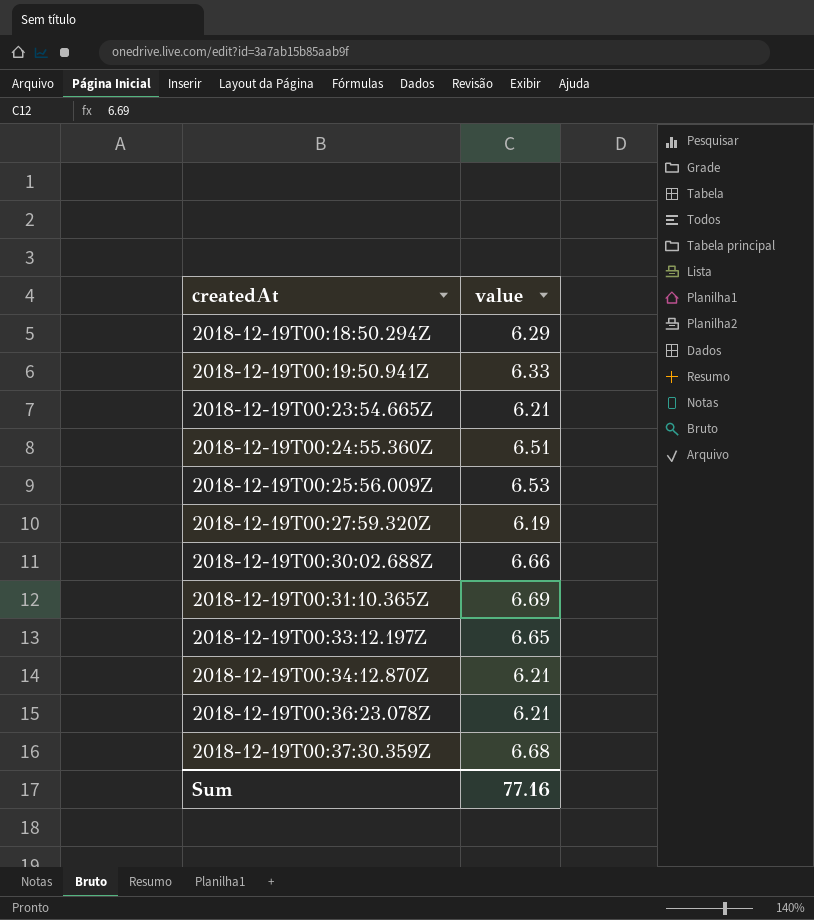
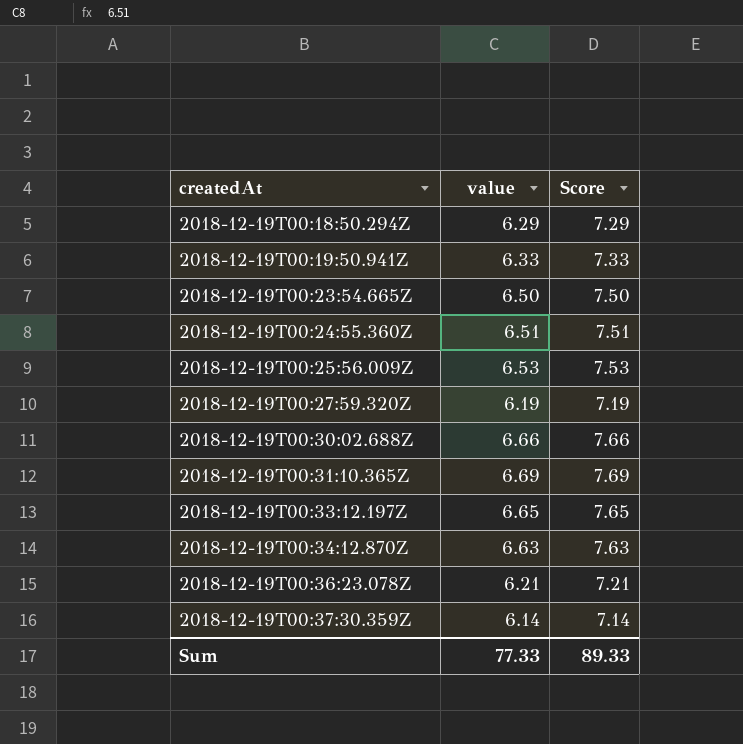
column Score | formula: none -> [value] + 1
2018-12-19T00:23:54.665Z | value: 6.21 -> 6.50
2018-12-19T00:34:12.870Z | value: 6.21 -> 6.63
2018-12-19T00:37:30.359Z | value: 6.68 -> 6.14
Sum | value: 77.16 -> 77.33

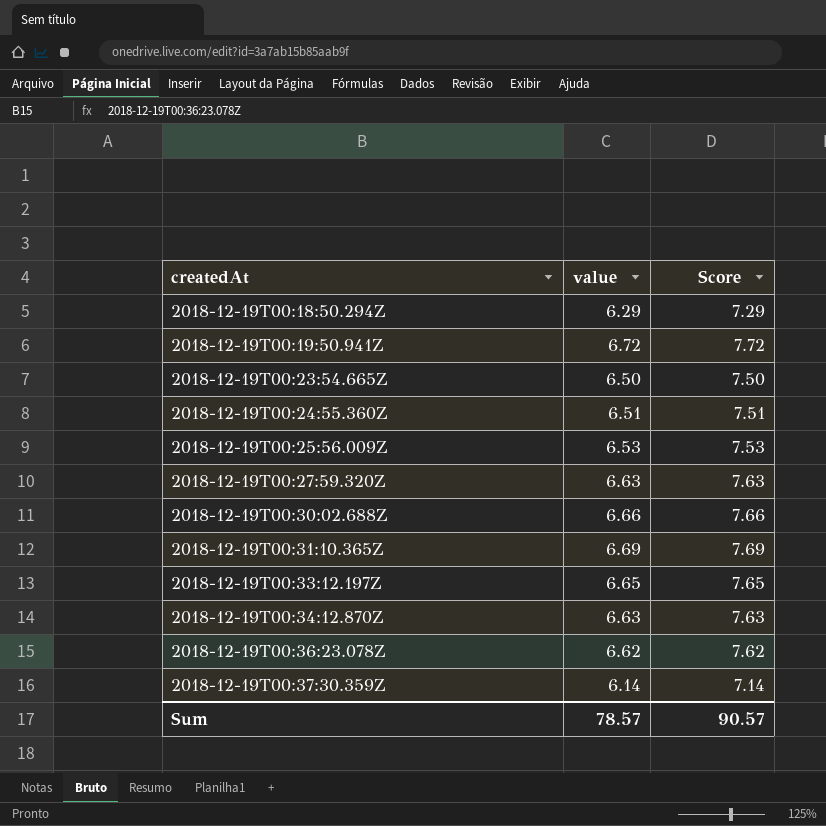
2018-12-19T00:19:50.941Z | value: 6.33 -> 6.72
2018-12-19T00:19:50.941Z | Score: 7.33 -> 7.72
2018-12-19T00:27:59.320Z | value: 6.19 -> 6.63
2018-12-19T00:27:59.320Z | Score: 7.19 -> 7.63
2018-12-19T00:36:23.078Z | value: 6.21 -> 6.62
2018-12-19T00:36:23.078Z | Score: 7.21 -> 7.62
Sum | value: 77.33 -> 78.57
Sum | Score: 89.33 -> 90.57

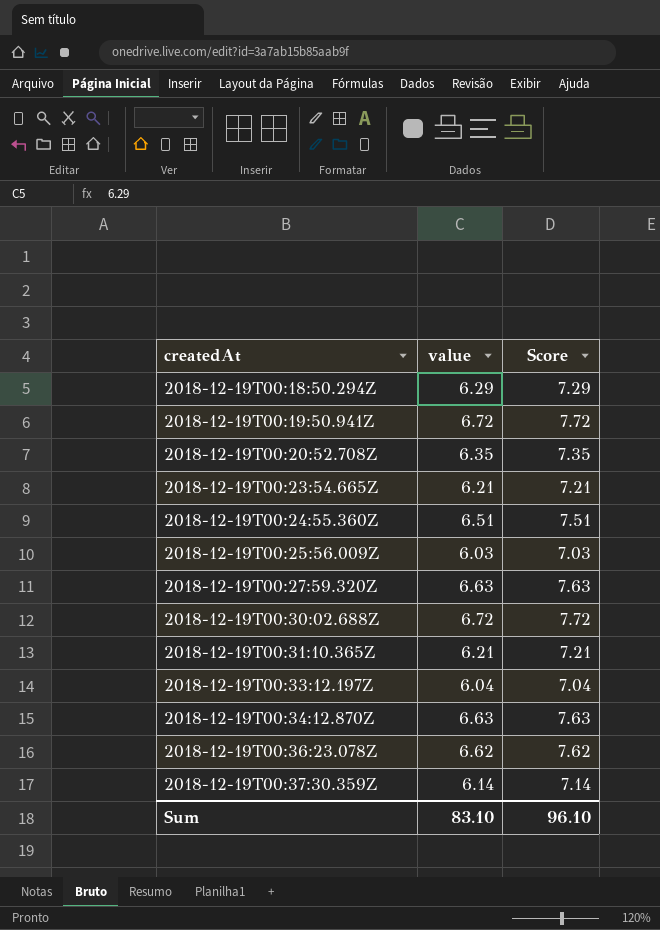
row 2018-12-19T00:20:52.708Z: none -> 6.35 | 7.35
2018-12-19T00:23:54.665Z | value: 6.50 -> 6.21
2018-12-19T00:23:54.665Z | Score: 7.50 -> 7.21
2018-12-19T00:25:56.009Z | value: 6.53 -> 6.03
2018-12-19T00:25:56.009Z | Score: 7.53 -> 7.03
2018-12-19T00:30:02.688Z | value: 6.66 -> 6.72
2018-12-19T00:30:02.688Z | Score: 7.66 -> 7.72
2018-12-19T00:31:10.365Z | value: 6.69 -> 6.21
2018-12-19T00:31:10.365Z | Score: 7.69 -> 7.21
2018-12-19T00:33:12.197Z | value: 6.65 -> 6.04
2018-12-19T00:33:12.197Z | Score: 7.65 -> 7.04
Sum | value: 78.57 -> 83.10
Sum | Score: 90.57 -> 96.10

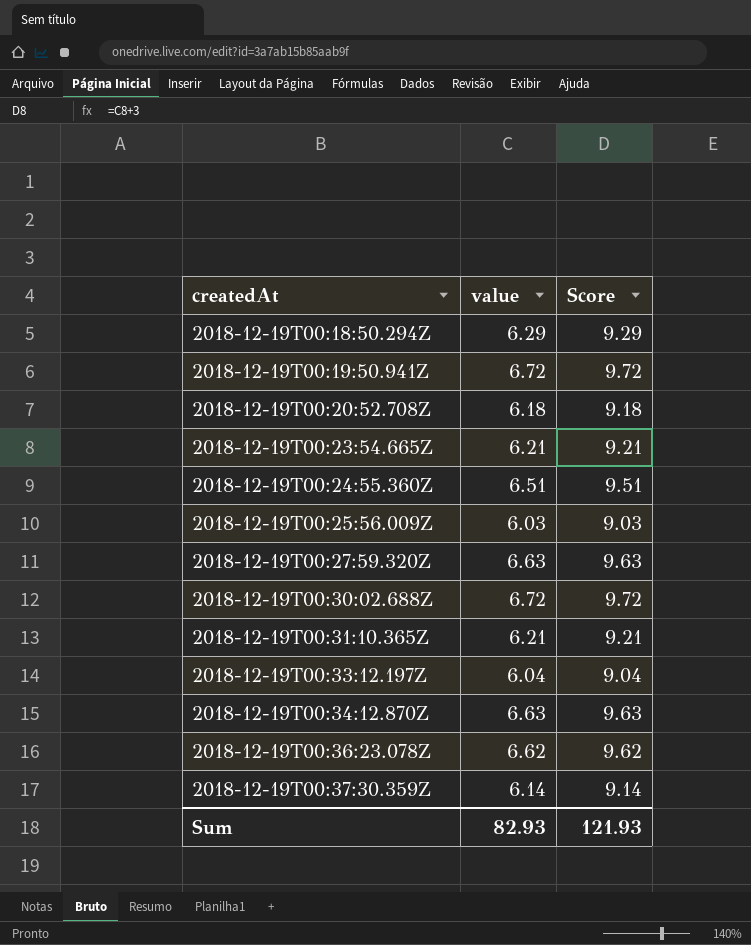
column Score | formula: [value] + 1 -> [value] + 3
2018-12-19T00:20:52.708Z | value: 6.35 -> 6.18
Sum | value: 83.10 -> 82.93
Sum | Score: 96.10 -> 121.93

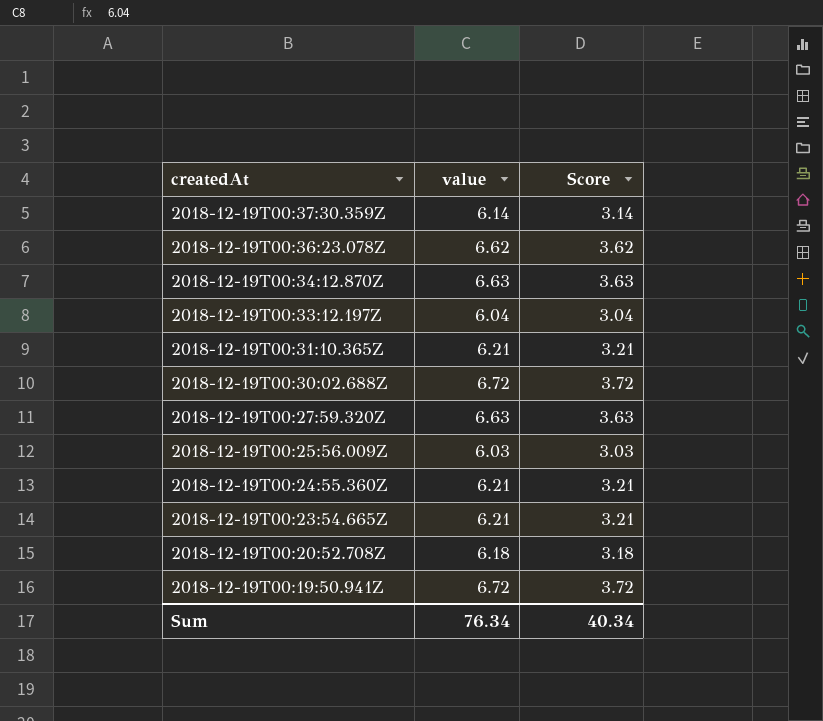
row order: createdAt ascending -> createdAt descending
column Score | formula: [value] + 3 -> [value] - 3
row 2018-12-19T00:18:50.294Z: 6.29 | 9.29 -> none
2018-12-19T00:24:55.360Z | value: 6.51 -> 6.21
Sum | value: 82.93 -> 76.34
Sum | Score: 121.93 -> 40.34

